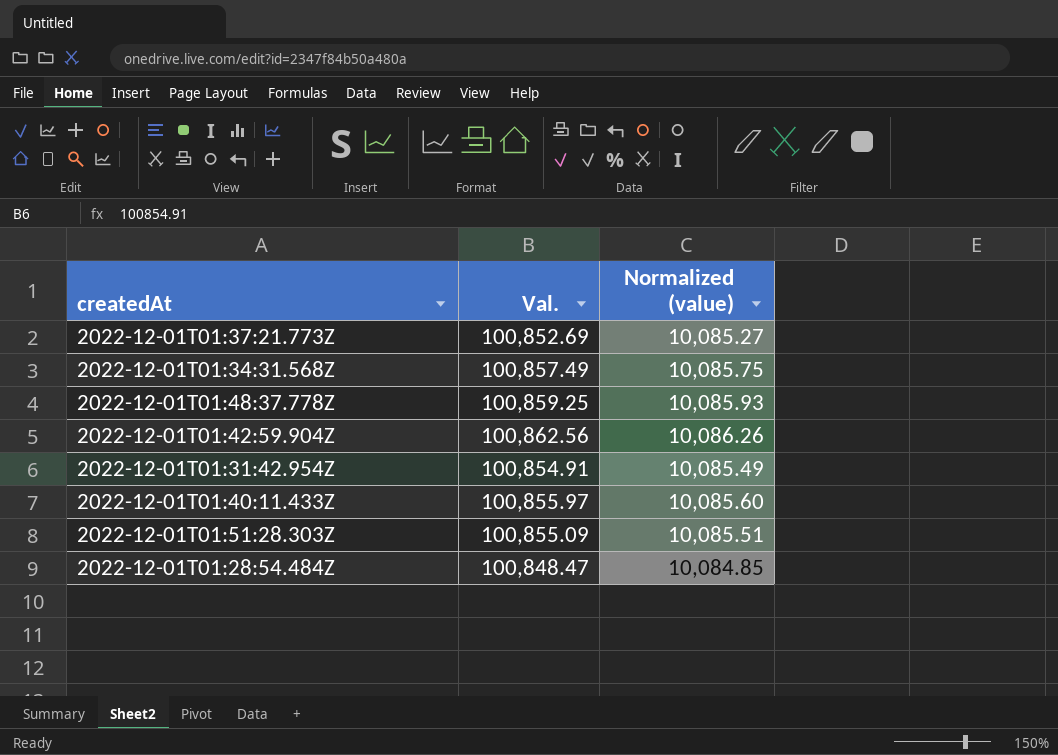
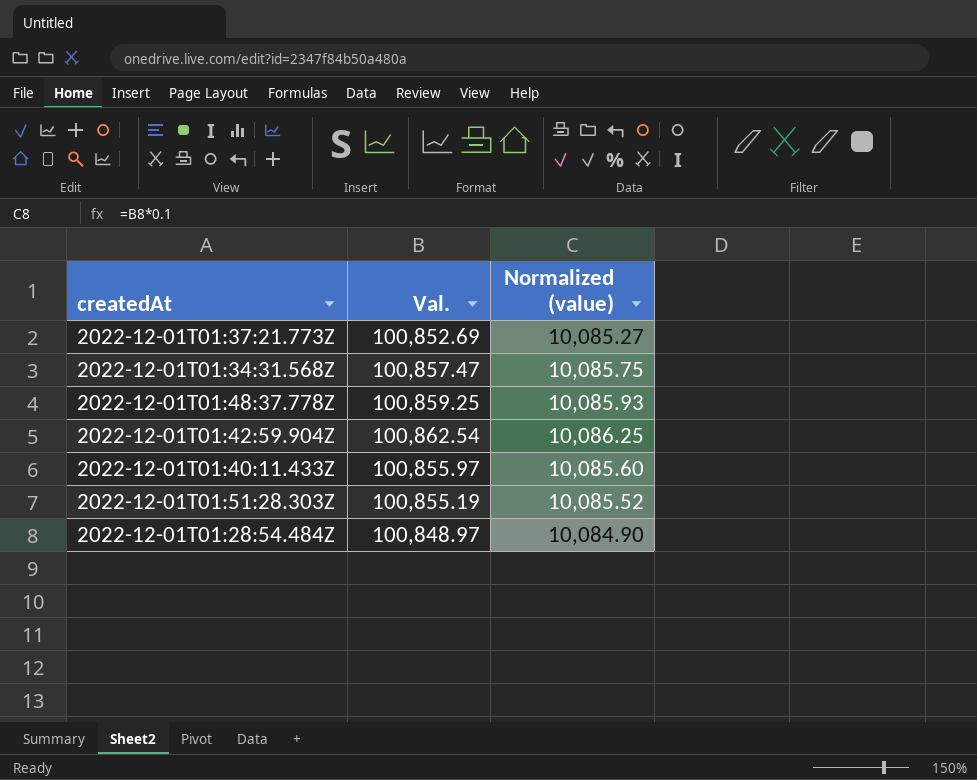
row 2022-12-01T01:31:42.954Z: 100,854.91 | 10,085.49 -> none
2022-12-01T01:34:31.568Z | Val.: 100,857.49 -> 100,857.47
2022-12-01T01:42:59.904Z | Val.: 100,862.56 -> 100,862.54
2022-12-01T01:42:59.904Z | Normalized (value): 10,086.26 -> 10,086.25
2022-12-01T01:51:28.303Z | Val.: 100,855.09 -> 100,855.19
2022-12-01T01:51:28.303Z | Normalized (value): 10,085.51 -> 10,085.52
2022-12-01T01:28:54.484Z | Val.: 100,848.47 -> 100,848.97
2022-12-01T01:28:54.484Z | Normalized (value): 10,084.85 -> 10,084.90

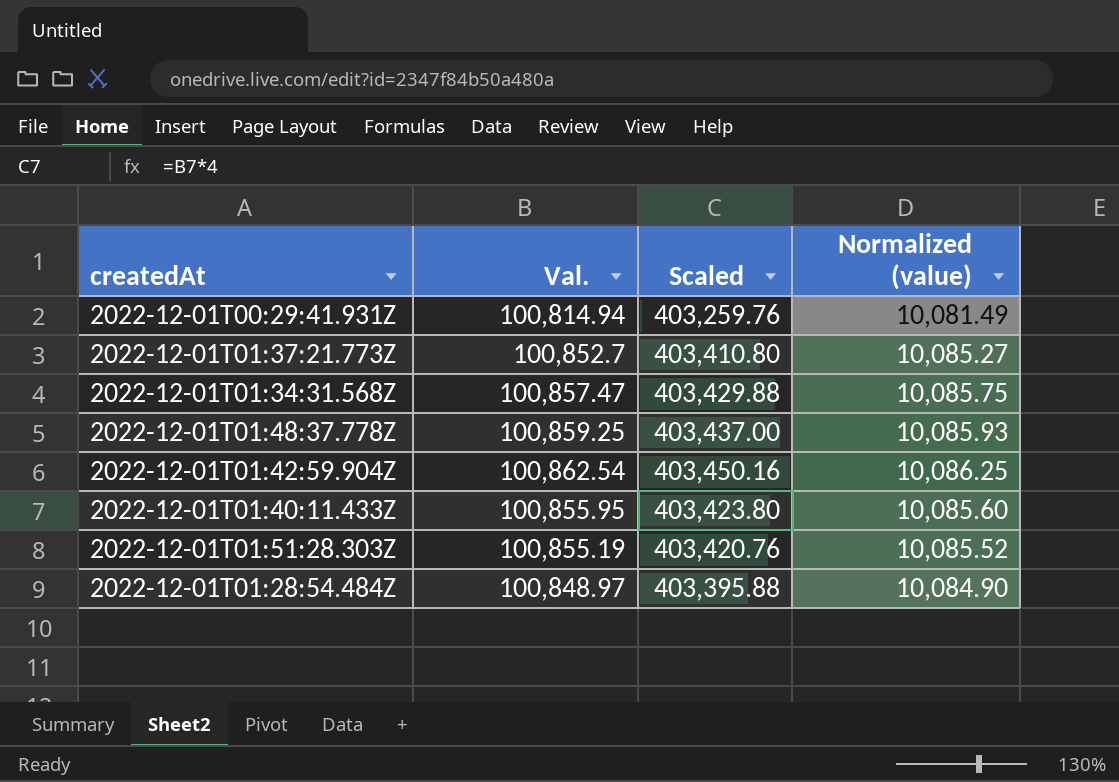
column Scaled | formula: none -> [Val.] * 4
row 2022-12-01T00:29:41.931Z: none -> 100,814.94 | 403,259.76 | 10,081.49
2022-12-01T01:37:21.773Z | Val.: 100,852.69 -> 100,852.7
2022-12-01T01:40:11.433Z | Val.: 100,855.97 -> 100,855.95

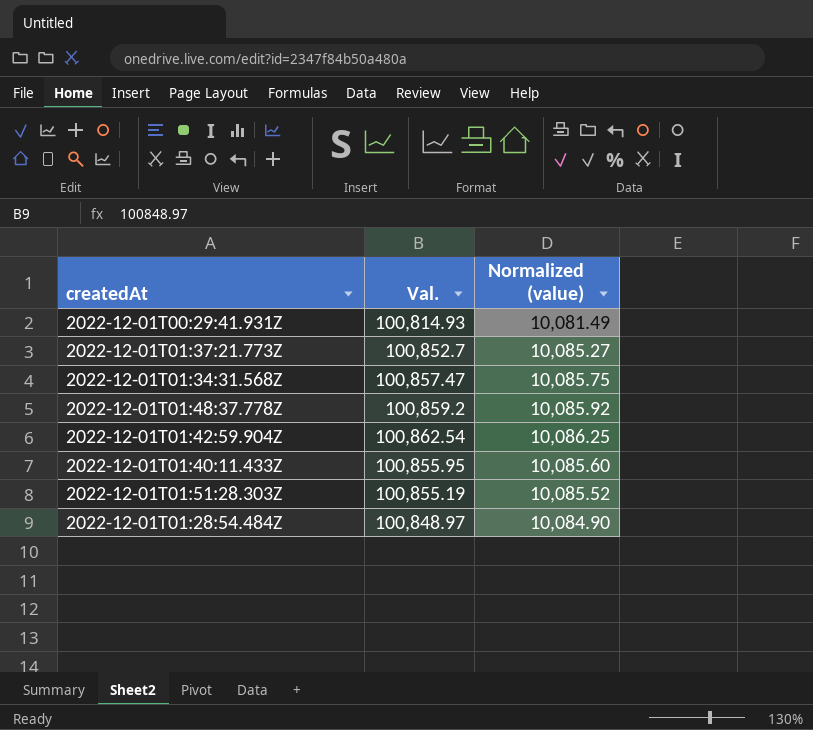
column Scaled | formula: [Val.] * 4 -> none
2022-12-01T00:29:41.931Z | Val.: 100,814.94 -> 100,814.93
2022-12-01T01:48:37.778Z | Val.: 100,859.25 -> 100,859.2
2022-12-01T01:48:37.778Z | Normalized (value): 10,085.93 -> 10,085.92

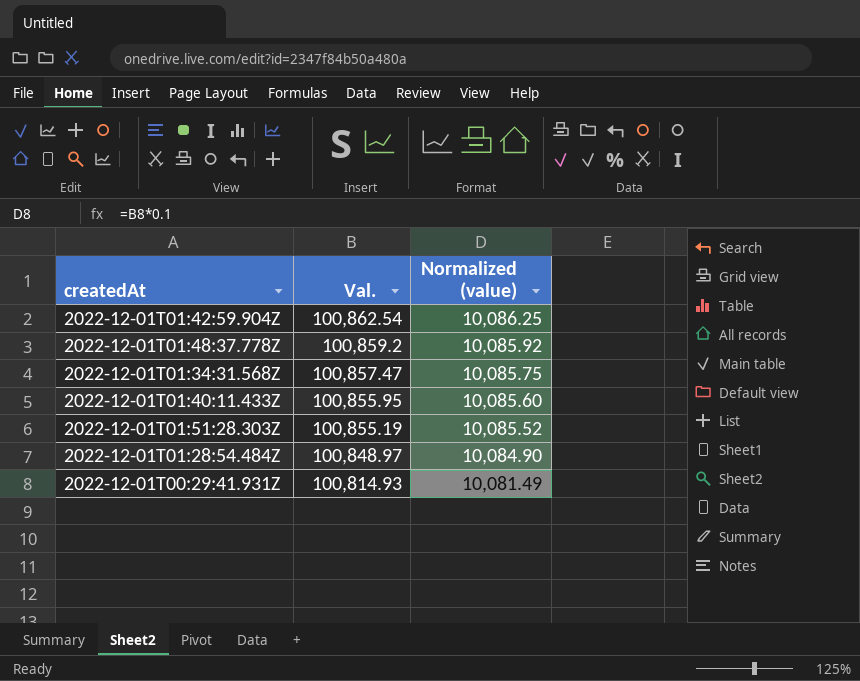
row order: none -> Val. descending
row 2022-12-01T01:37:21.773Z: 100,852.7 | 10,085.27 -> none

